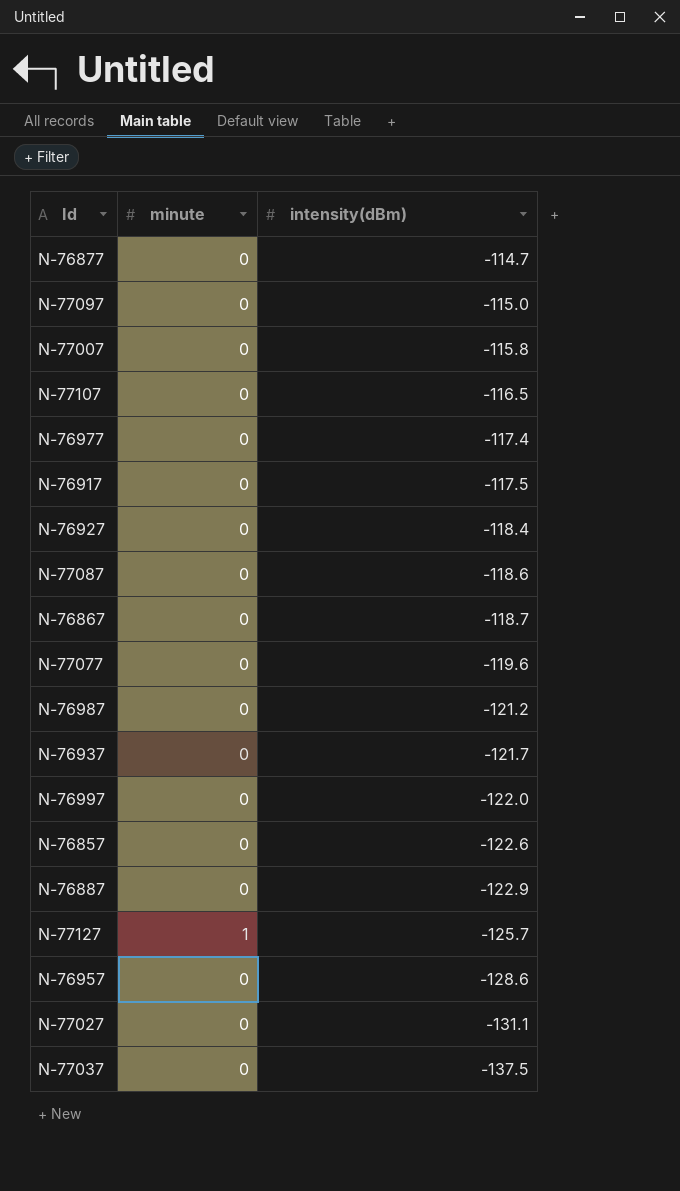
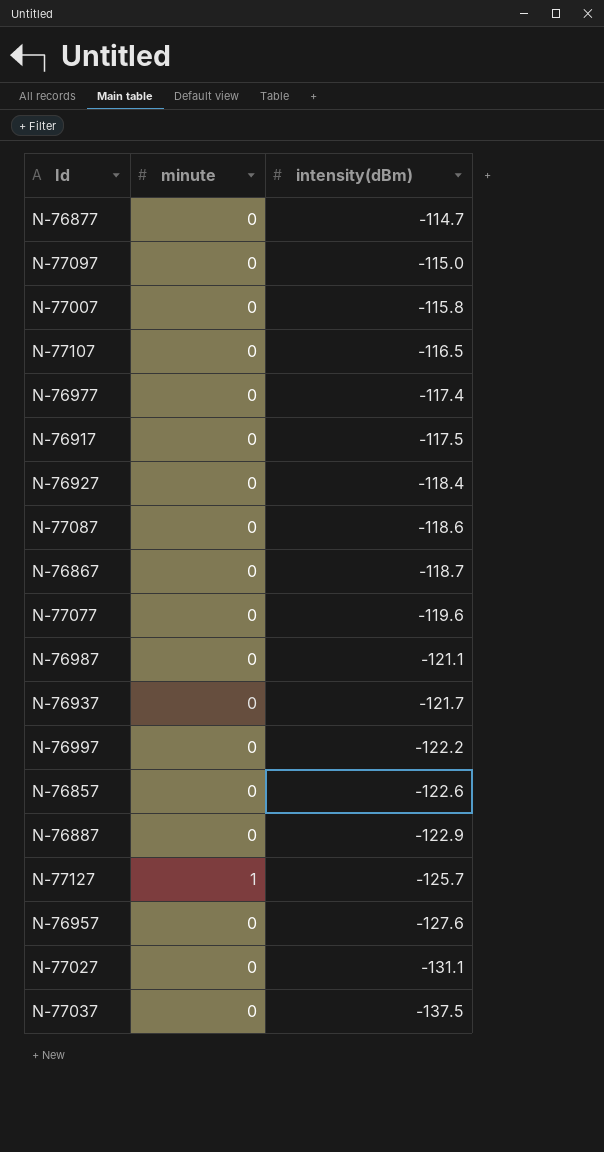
N-76987 | intensity(dBm): -121.2 -> -121.1
N-76997 | intensity(dBm): -122.0 -> -122.2
N-76957 | intensity(dBm): -128.6 -> -127.6

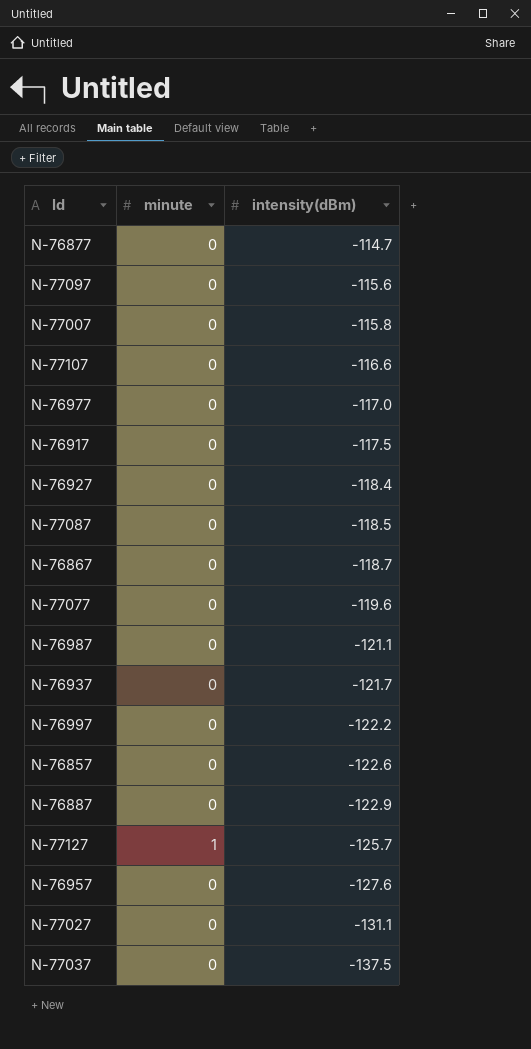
N-77097 | intensity(dBm): -115.0 -> -115.6
N-77107 | intensity(dBm): -116.5 -> -116.6
N-76977 | intensity(dBm): -117.4 -> -117.0
N-77087 | intensity(dBm): -118.6 -> -118.5

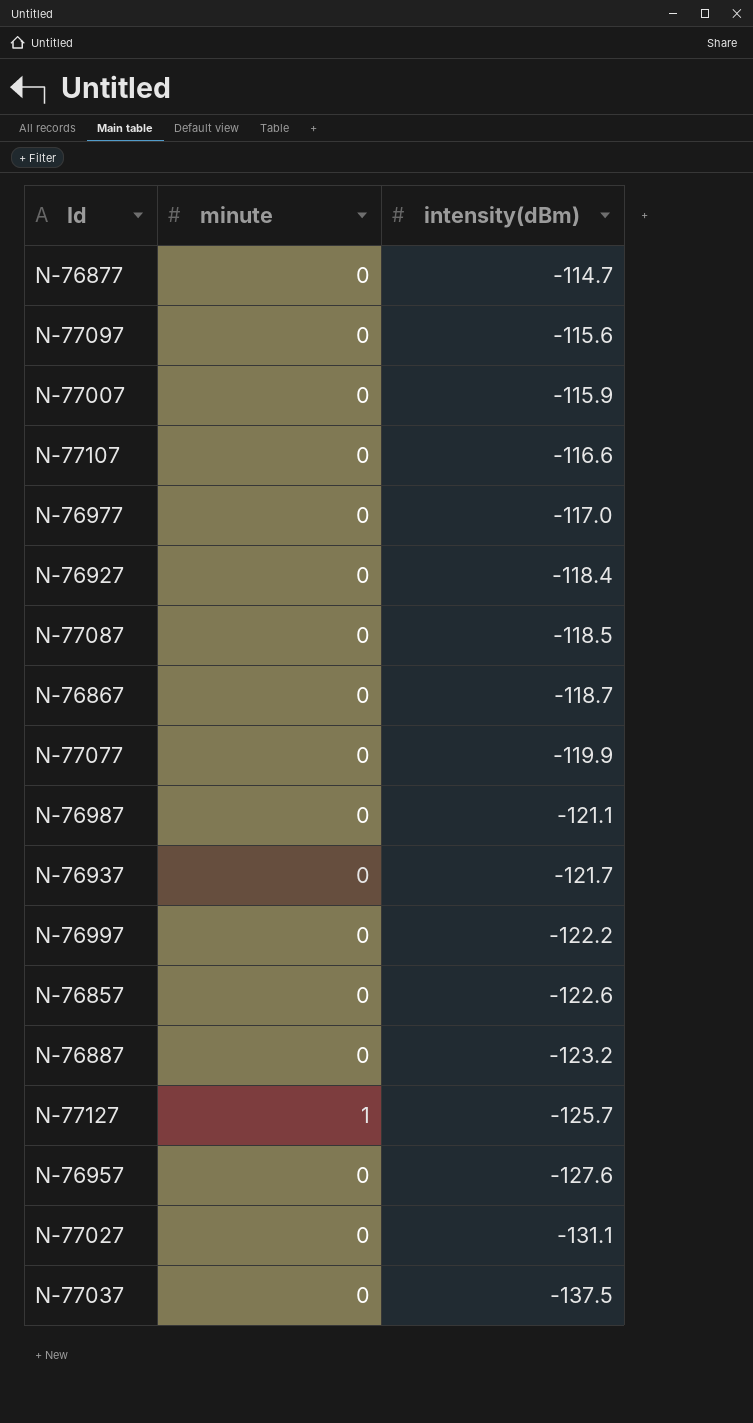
row N-76917: 0 | -117.5 -> none
N-77007 | intensity(dBm): -115.8 -> -115.9
N-77077 | intensity(dBm): -119.6 -> -119.9
N-76887 | intensity(dBm): -122.9 -> -123.2

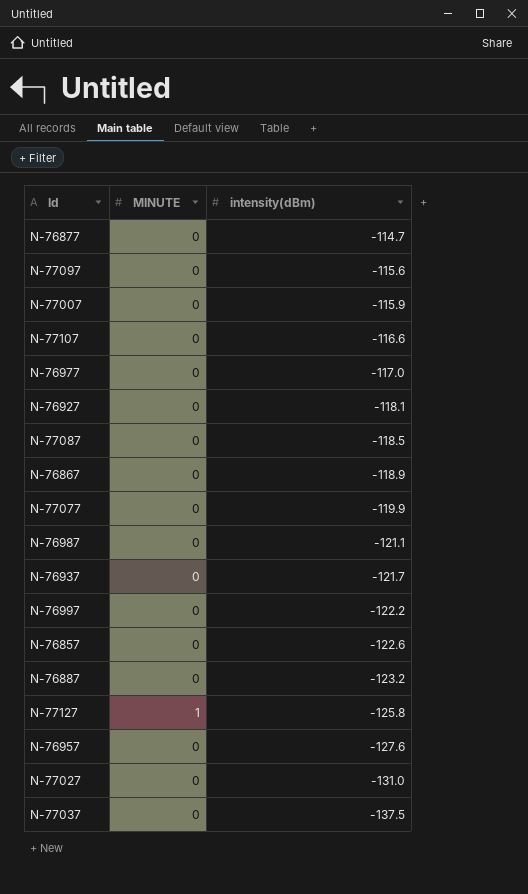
column name: minute -> MINUTE
N-76927 | intensity(dBm): -118.4 -> -118.1
N-76867 | intensity(dBm): -118.7 -> -118.9
N-77127 | intensity(dBm): -125.7 -> -125.8
N-77027 | intensity(dBm): -131.1 -> -131.0

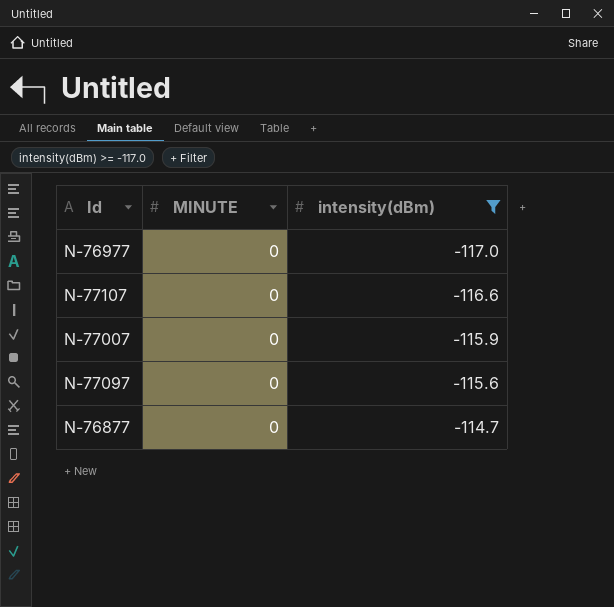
filter: none -> intensity(dBm) >= -117.0
row order: intensity(dBm) descending -> intensity(dBm) ascending

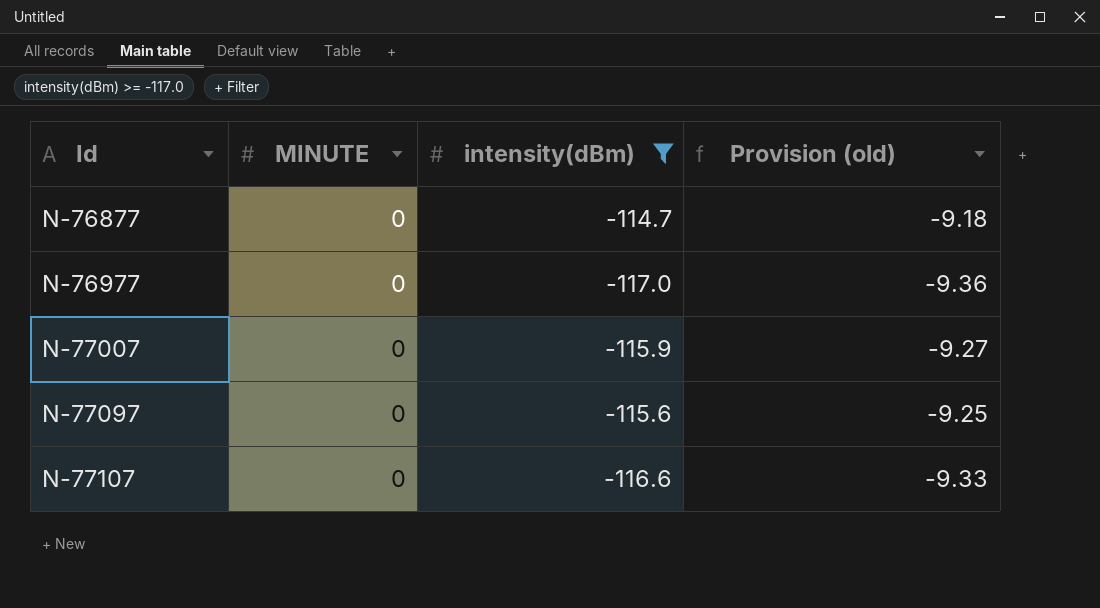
row order: intensity(dBm) ascending -> Id ascending
column Provision (old) | formula: none -> [intensity(dBm)] * 0.08

